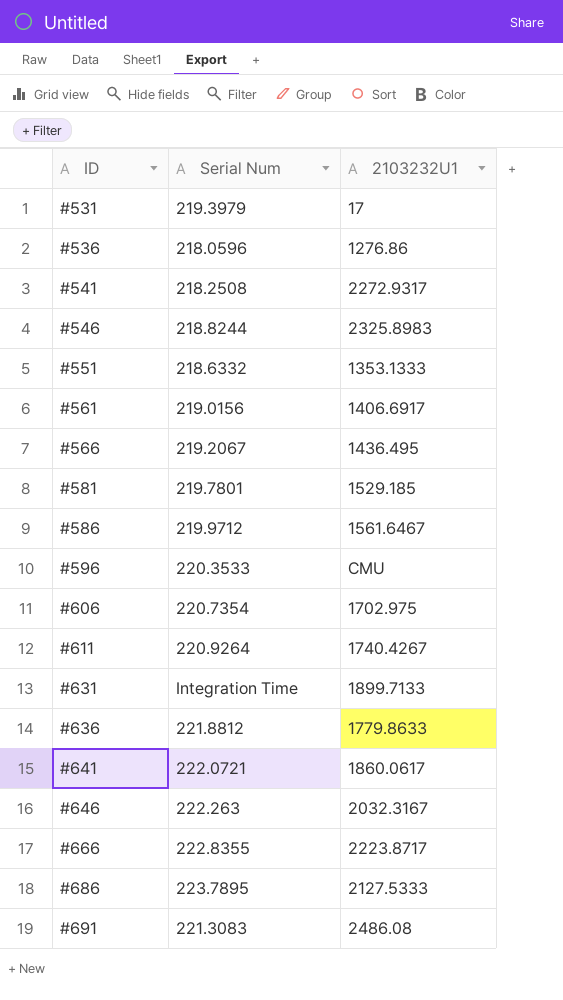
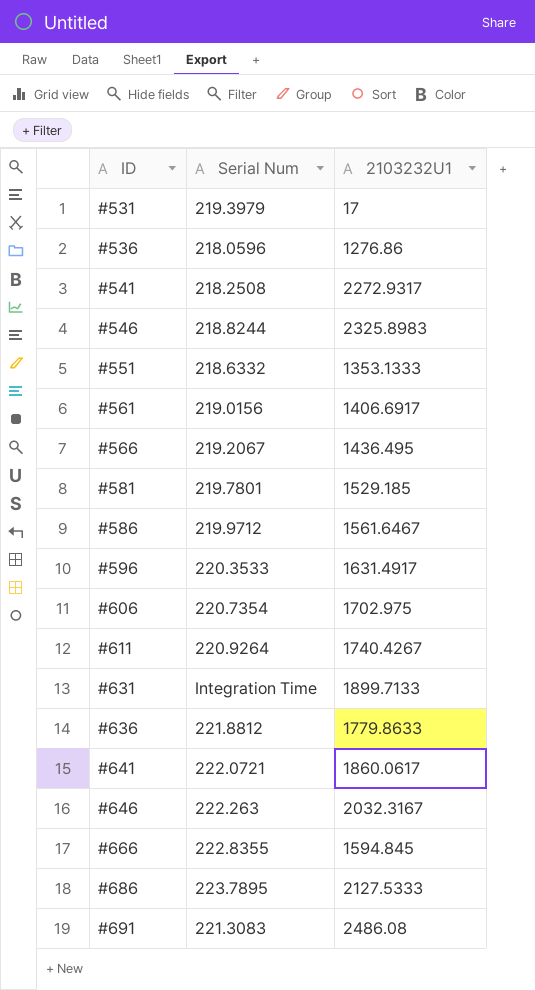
#596 | 2103232U1: CMU -> 1631.4917
#666 | 2103232U1: 2223.8717 -> 1594.845

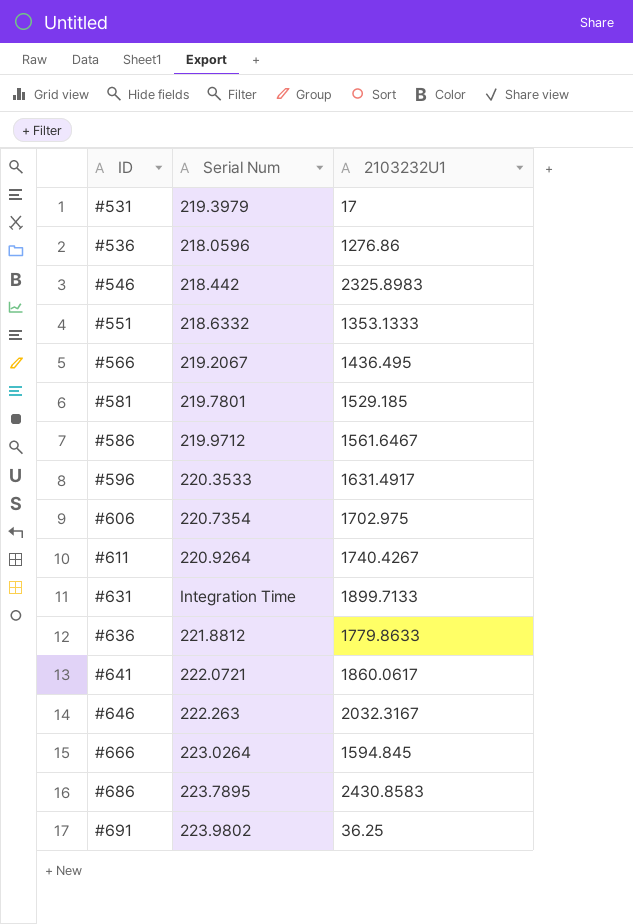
row #541: 218.2508 | 2272.9317 -> none
row #561: 219.0156 | 1406.6917 -> none
#546 | Serial Num: 218.8244 -> 218.442
#666 | Serial Num: 222.8355 -> 223.0264
#686 | 2103232U1: 2127.5333 -> 2430.8583
#691 | Serial Num: 221.3083 -> 223.9802
#691 | 2103232U1: 2486.08 -> 36.25

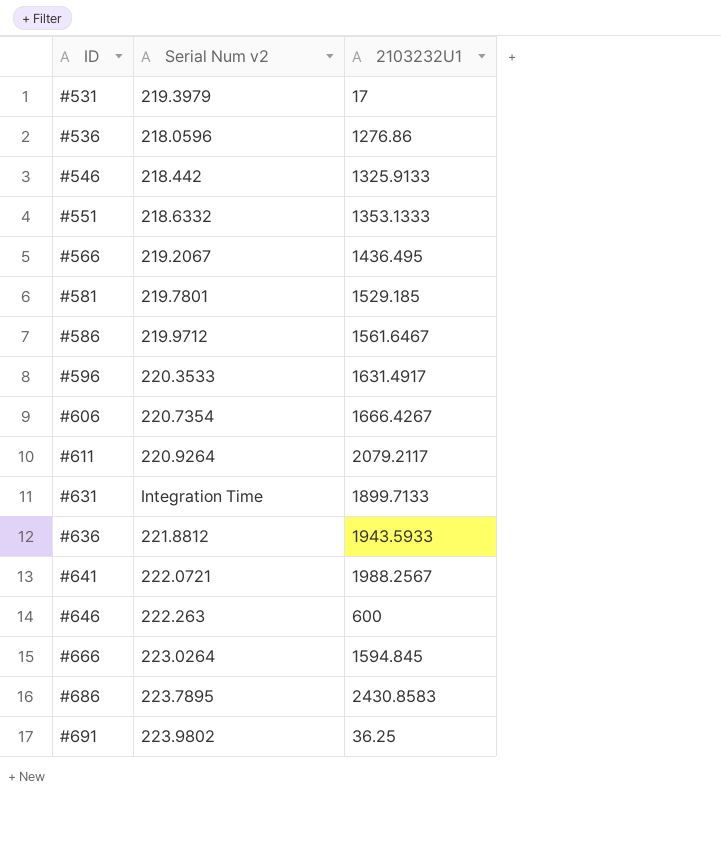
column name: Serial Num -> Serial Num v2
#546 | 2103232U1: 2325.8983 -> 1325.9133
#606 | 2103232U1: 1702.975 -> 1666.4267
#611 | 2103232U1: 1740.4267 -> 2079.2117
#636 | 2103232U1: 1779.8633 -> 1943.5933
#641 | 2103232U1: 1860.0617 -> 1988.2567
#646 | 2103232U1: 2032.3167 -> 600

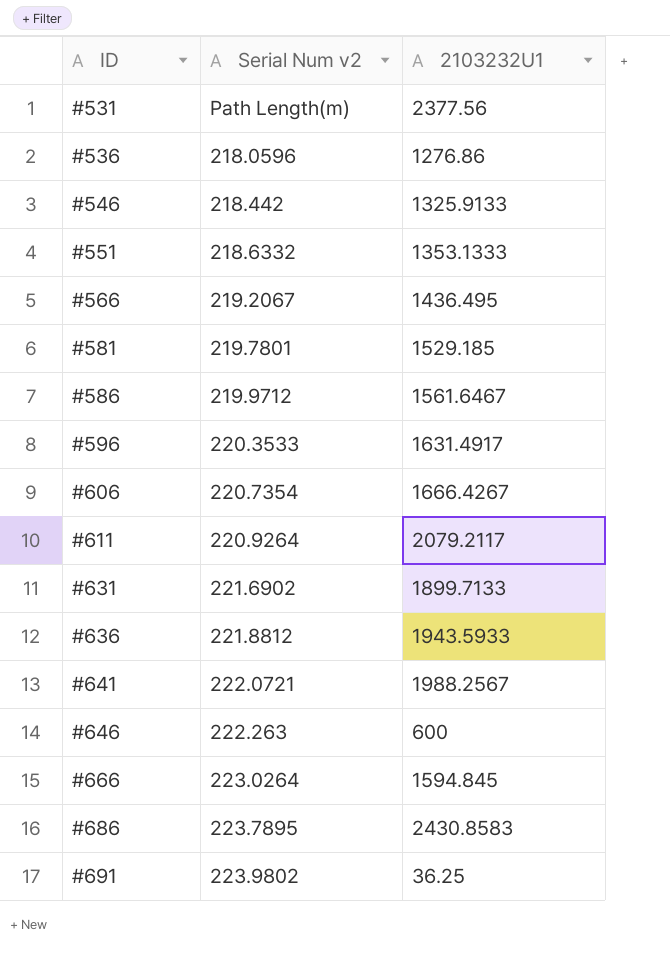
#531 | Serial Num v2: 219.3979 -> Path Length(m)
#531 | 2103232U1: 17 -> 2377.56
#631 | Serial Num v2: Integration Time -> 221.6902

